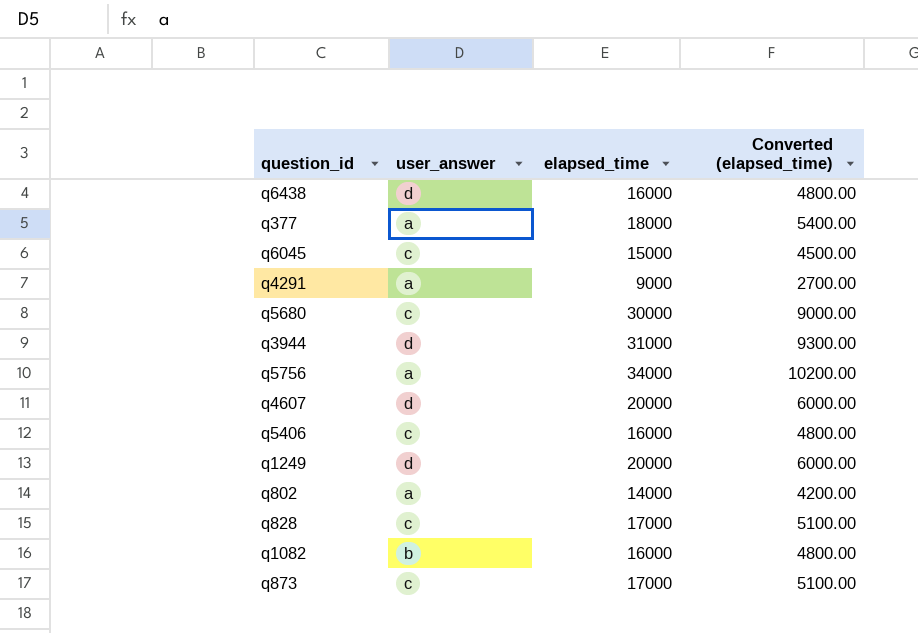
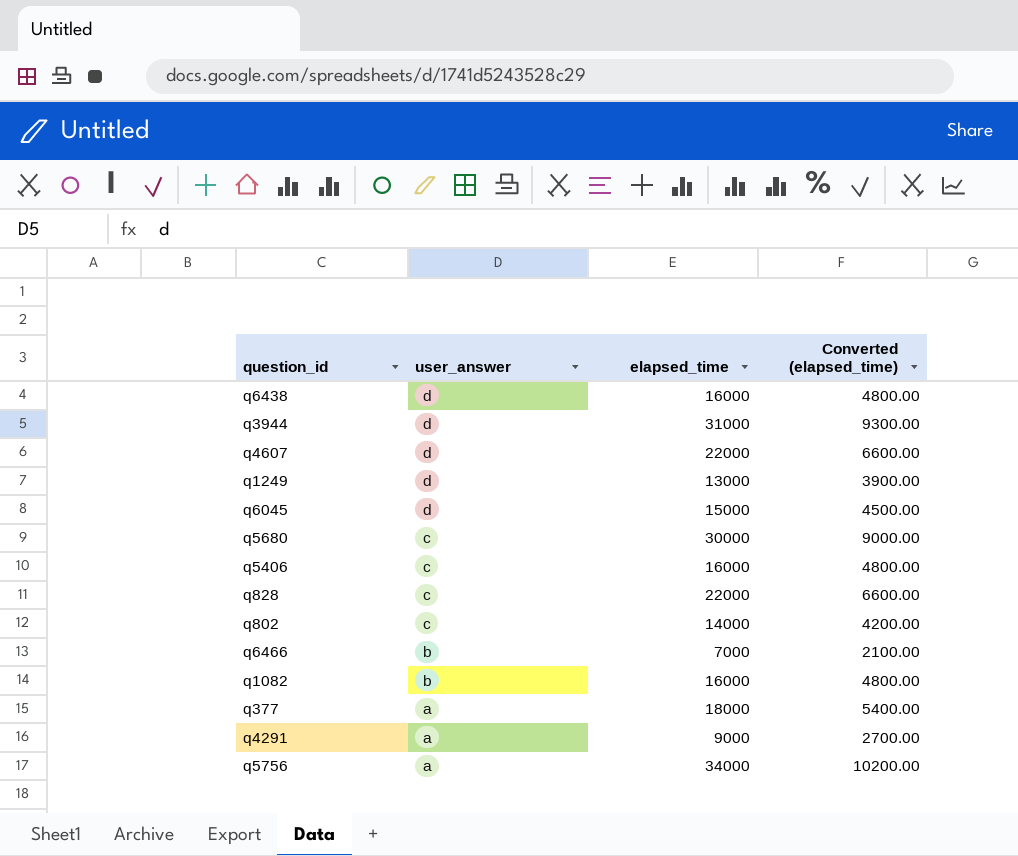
row order: none -> user_answer descending
row q873: c | 17000 | 5100.00 -> none
q4607 | elapsed_time: 20000 -> 22000
q4607 | Converted (elapsed_time): 6000.00 -> 6600.00
q1249 | elapsed_time: 20000 -> 13000
q1249 | Converted (elapsed_time): 6000.00 -> 3900.00
q6045 | user_answer: c -> d
q828 | elapsed_time: 17000 -> 22000
q828 | Converted (elapsed_time): 5100.00 -> 6600.00
q802 | user_answer: a -> c
row q6466: none -> b | 7000 | 2100.00

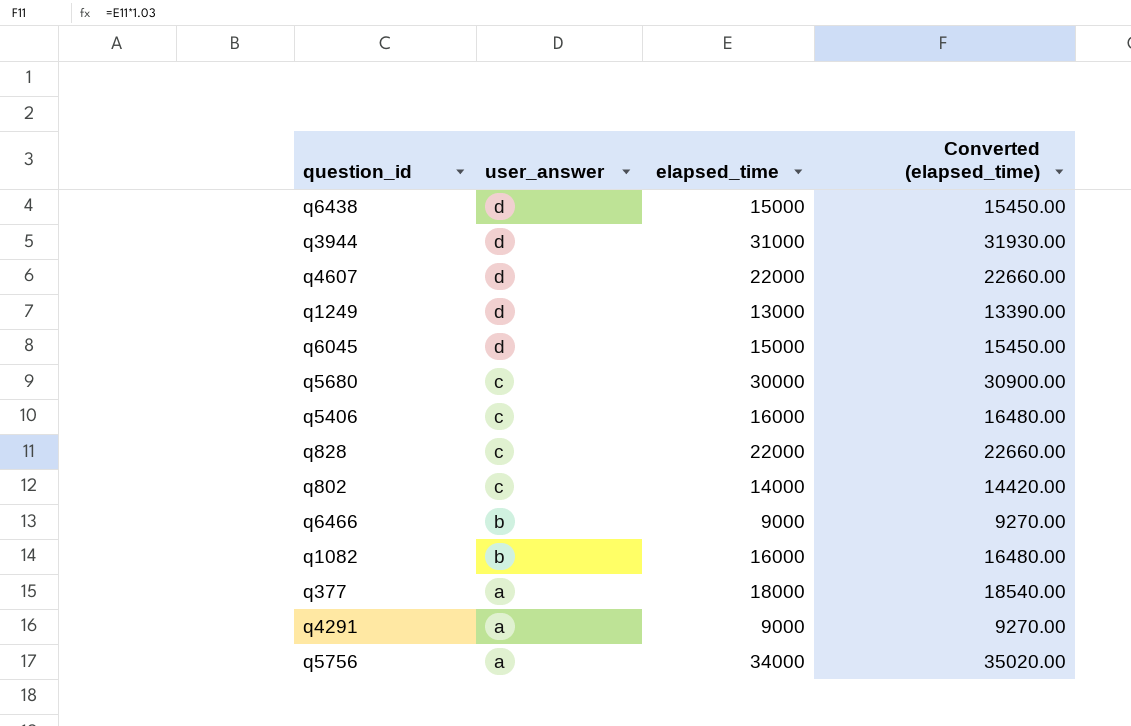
column Converted (elapsed_time) | formula: [elapsed_time] * 0.3 -> [elapsed_time] * 1.03
q6438 | elapsed_time: 16000 -> 15000
q6466 | elapsed_time: 7000 -> 9000

